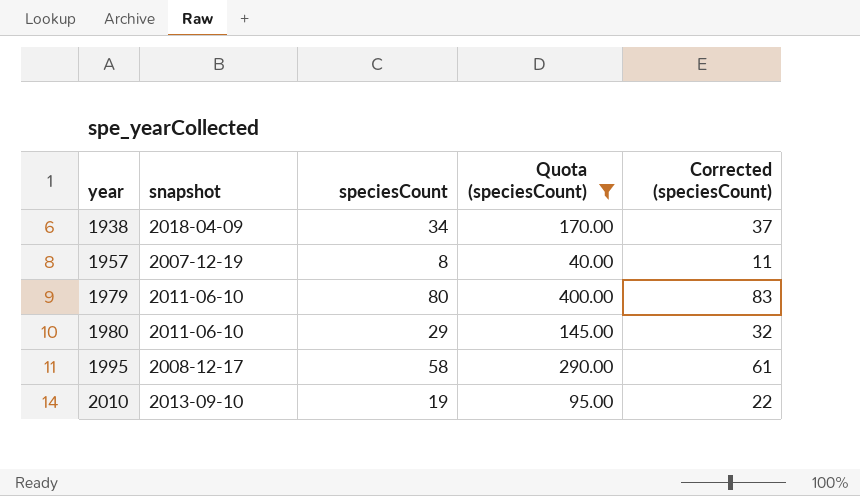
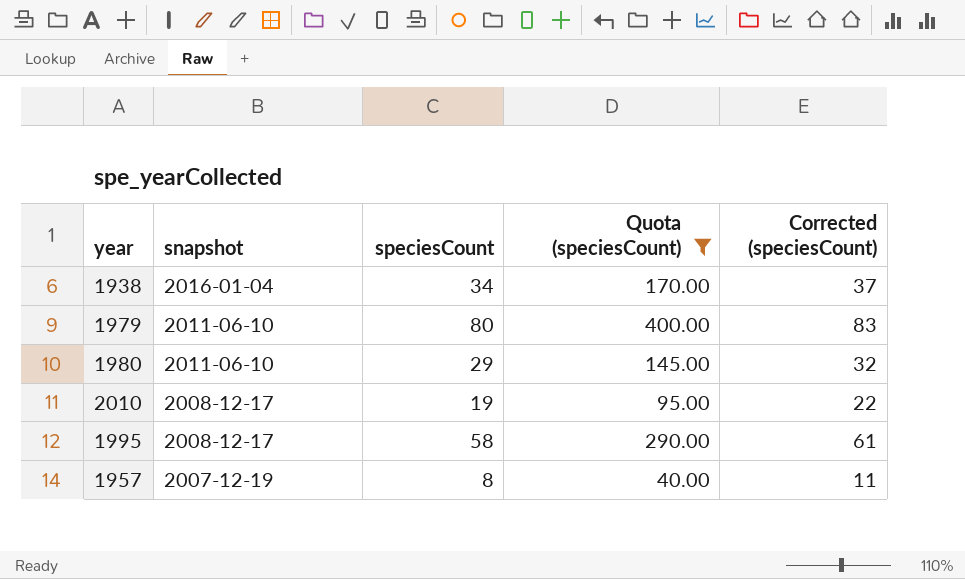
row order: year ascending -> snapshot descending
1938 | snapshot: 2018-04-09 -> 2016-01-04
2010 | snapshot: 2013-09-10 -> 2008-12-17

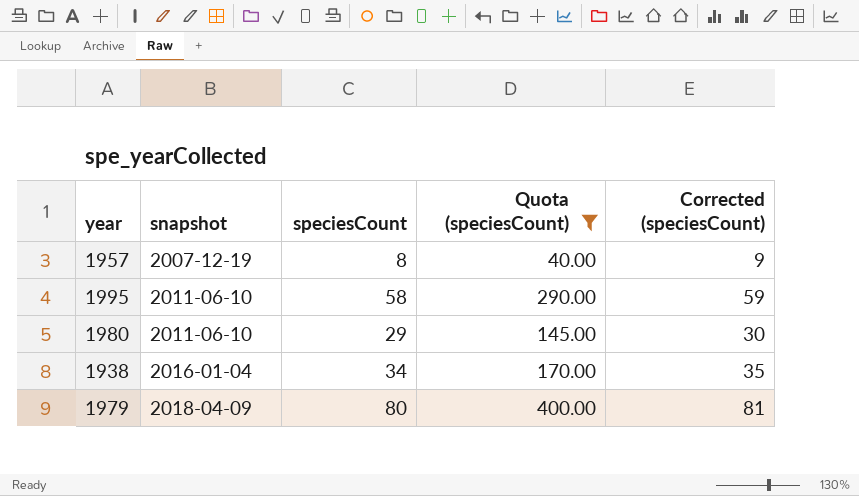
row order: snapshot descending -> snapshot ascending
column Corrected (speciesCount) | formula: [speciesCount] + 3 -> [speciesCount] + 1
row 2010: 2008-12-17 | 19 | 95.00 | 22 -> none
1995 | snapshot: 2008-12-17 -> 2011-06-10
1979 | snapshot: 2011-06-10 -> 2018-04-09

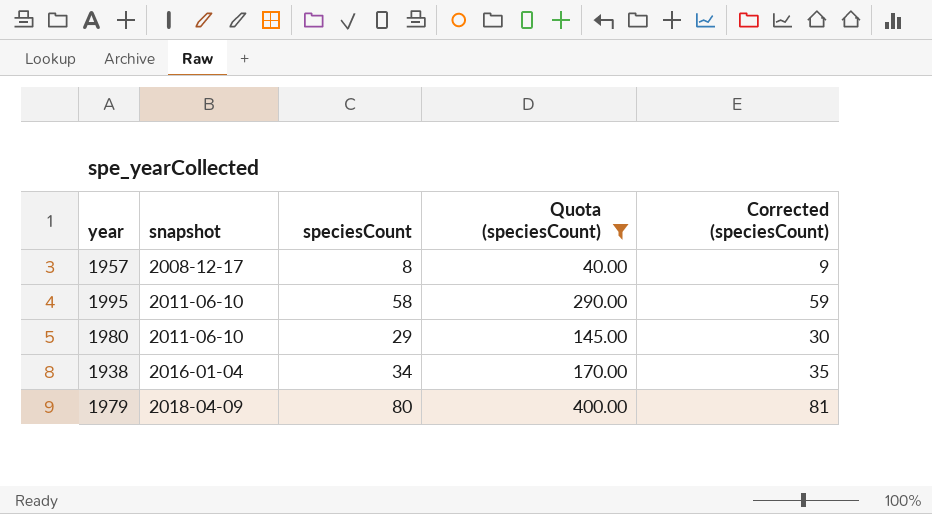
1957 | snapshot: 2007-12-19 -> 2008-12-17

